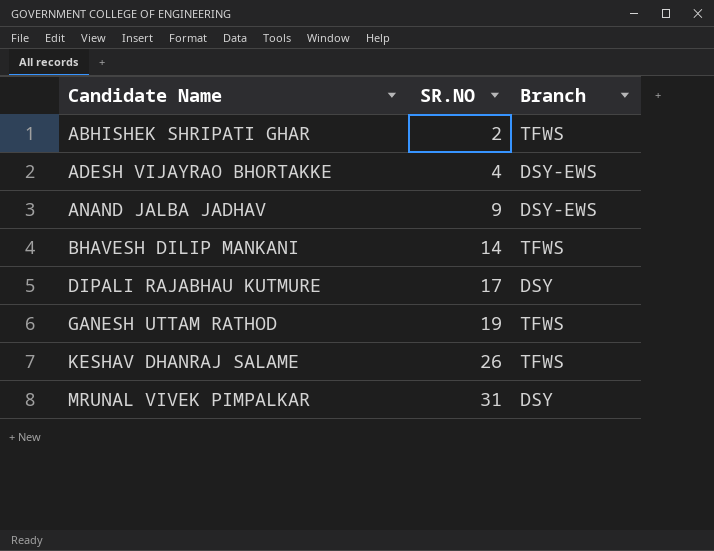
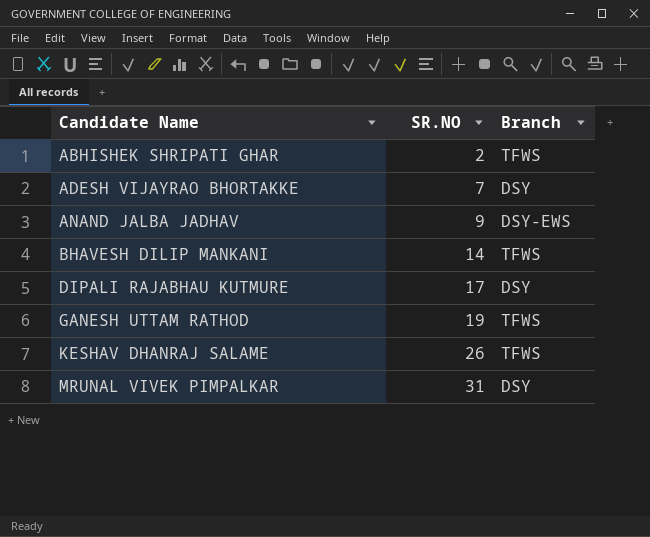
ADESH VIJAYRAO BHORTAKKE | SR.NO: 4 -> 7
ADESH VIJAYRAO BHORTAKKE | Branch: DSY-EWS -> DSY

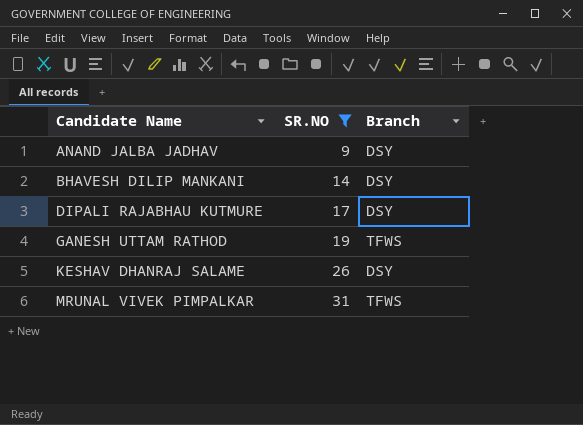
filter: none -> SR.NO >= 9
ANAND JALBA JADHAV | Branch: DSY-EWS -> DSY
BHAVESH DILIP MANKANI | Branch: TFWS -> DSY
KESHAV DHANRAJ SALAME | Branch: TFWS -> DSY
MRUNAL VIVEK PIMPALKAR | Branch: DSY -> TFWS

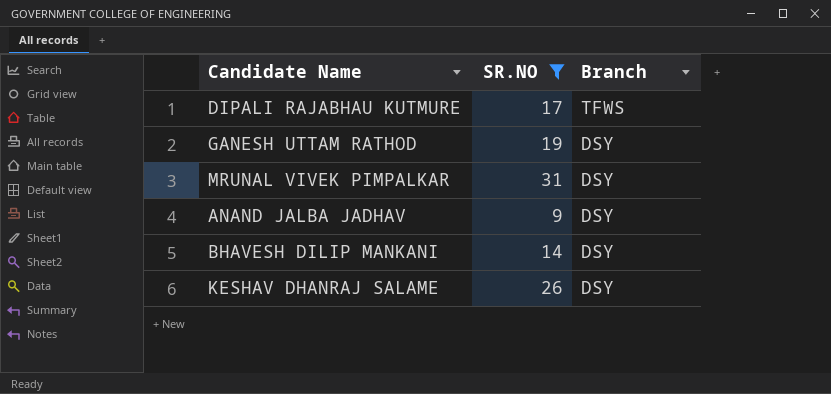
row order: Candidate Name ascending -> Branch descending
DIPALI RAJABHAU KUTMURE | Branch: DSY -> TFWS
GANESH UTTAM RATHOD | Branch: TFWS -> DSY
MRUNAL VIVEK PIMPALKAR | Branch: TFWS -> DSY

